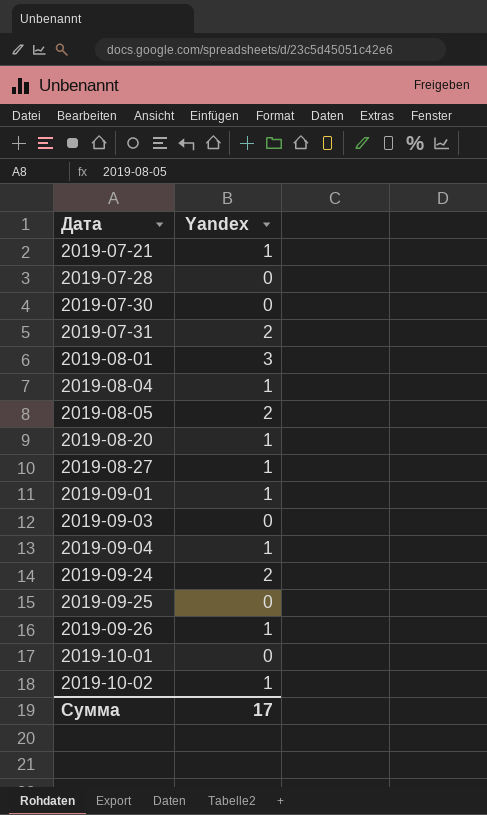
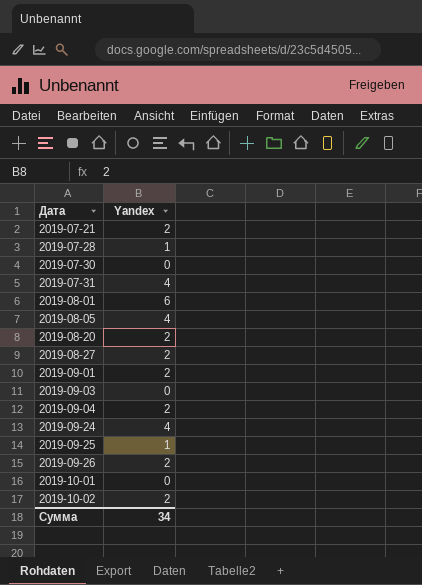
row 2019-08-04: 1 -> none
2019-07-21 | Yandex: 1 -> 2
2019-07-28 | Yandex: 0 -> 1
2019-07-31 | Yandex: 2 -> 4
2019-08-01 | Yandex: 3 -> 6
2019-08-05 | Yandex: 2 -> 4
2019-08-20 | Yandex: 1 -> 2
2019-08-27 | Yandex: 1 -> 2
2019-09-01 | Yandex: 1 -> 2
2019-09-04 | Yandex: 1 -> 2
2019-09-24 | Yandex: 2 -> 4
2019-09-25 | Yandex: 0 -> 1
2019-09-26 | Yandex: 1 -> 2
2019-10-02 | Yandex: 1 -> 2
Сумма | Yandex: 17 -> 34

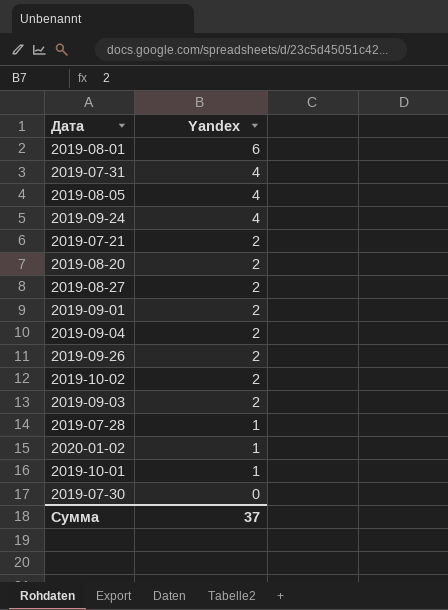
row order: Дата ascending -> Yandex descending
row 2019-09-25: 1 -> none
2019-09-03 | Yandex: 0 -> 2
row 2020-01-02: none -> 1
2019-10-01 | Yandex: 0 -> 1
Сумма | Yandex: 34 -> 37

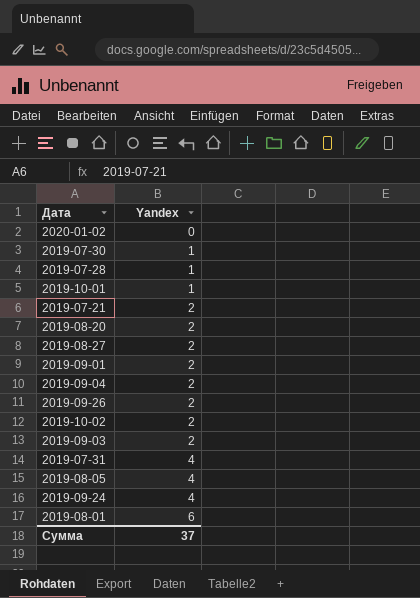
row order: Yandex descending -> Yandex ascending
2020-01-02 | Yandex: 1 -> 0
2019-07-30 | Yandex: 0 -> 1

